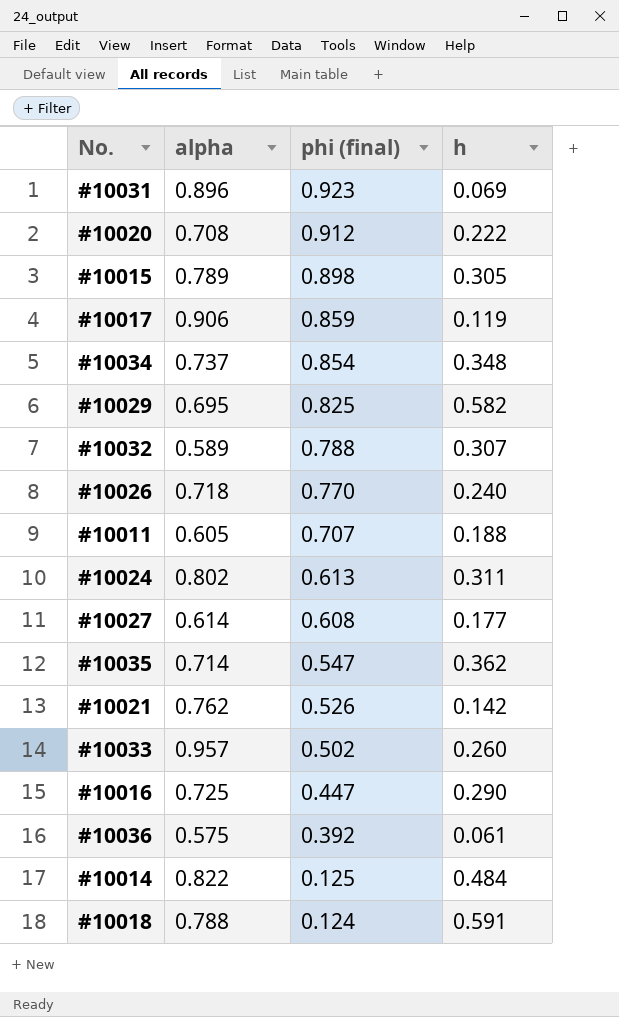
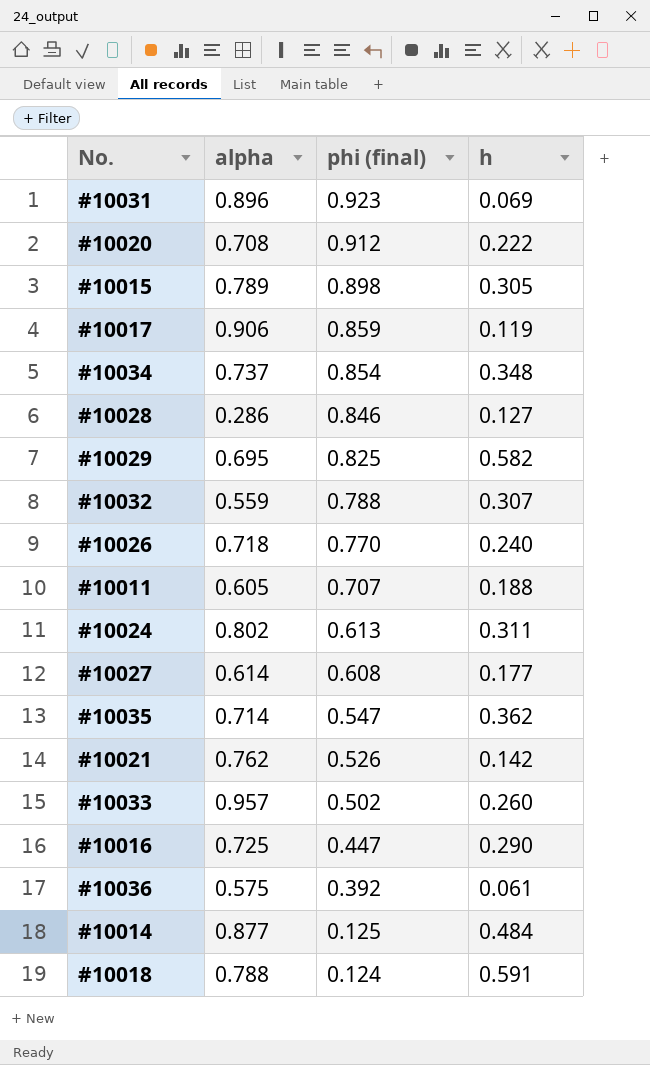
row #10028: none -> 0.286 | 0.846 | 0.127
#10032 | alpha: 0.589 -> 0.559
#10014 | alpha: 0.822 -> 0.877

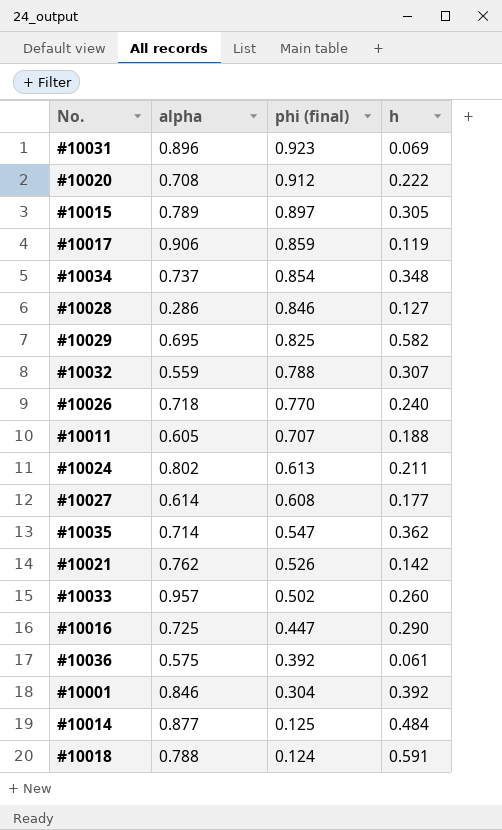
#10015 | phi (final): 0.898 -> 0.897
#10024 | h: 0.311 -> 0.211
row #10001: none -> 0.846 | 0.304 | 0.392

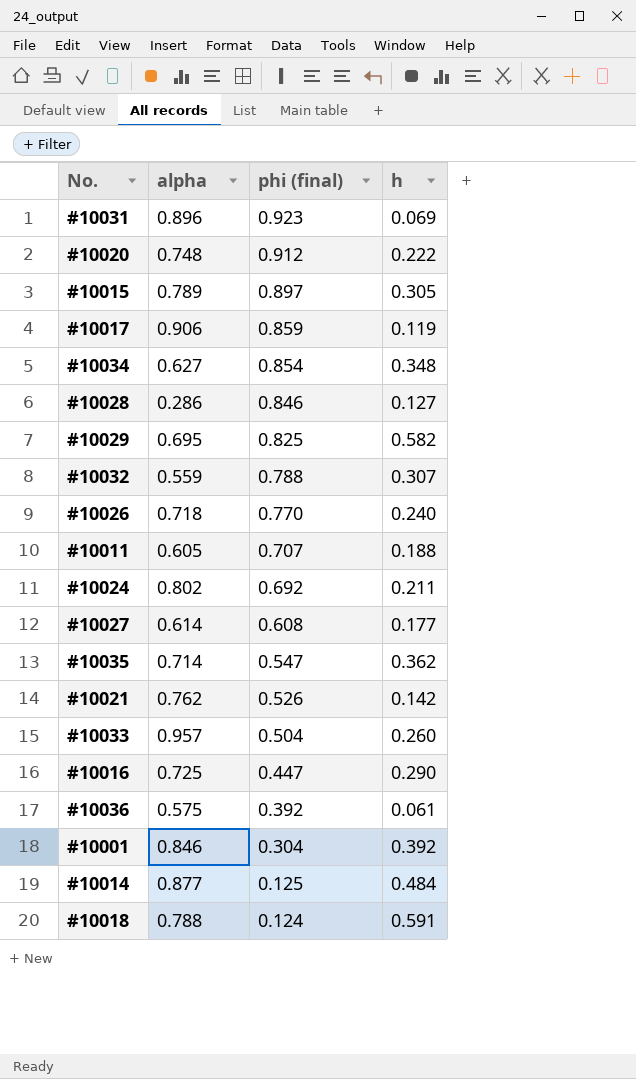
#10020 | alpha: 0.708 -> 0.748
#10034 | alpha: 0.737 -> 0.627
#10024 | phi (final): 0.613 -> 0.692
#10033 | phi (final): 0.502 -> 0.504

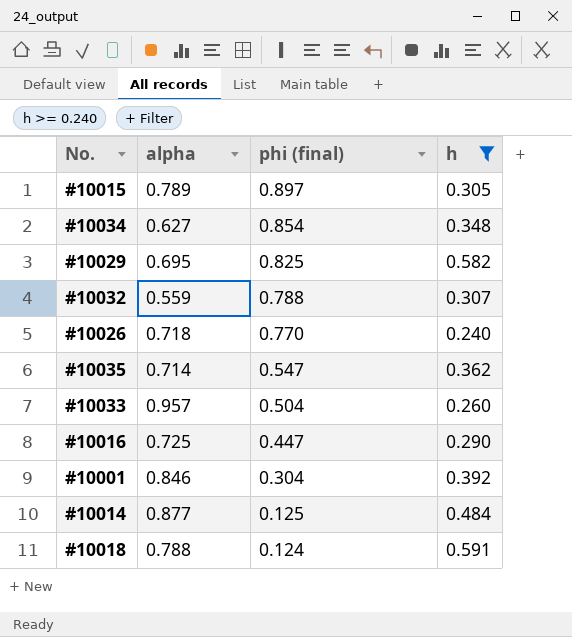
filter: none -> h >= 0.240

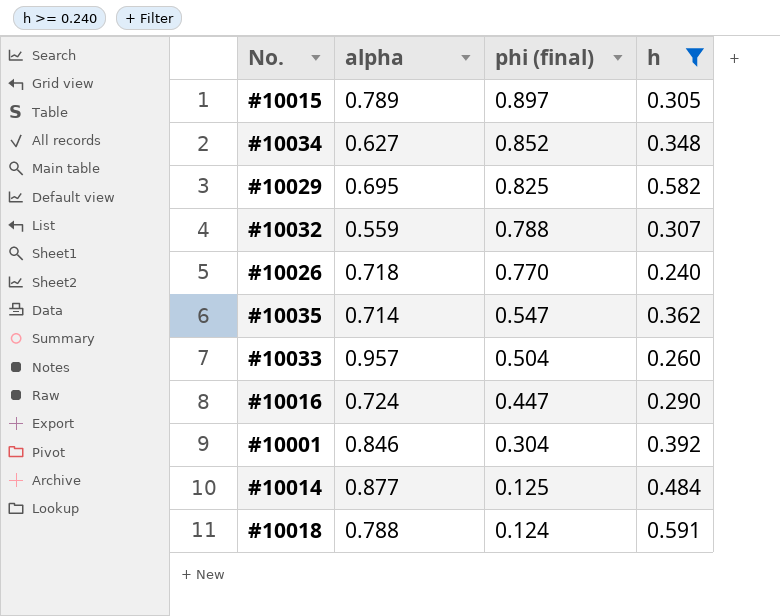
#10034 | phi (final): 0.854 -> 0.852
#10016 | alpha: 0.725 -> 0.724

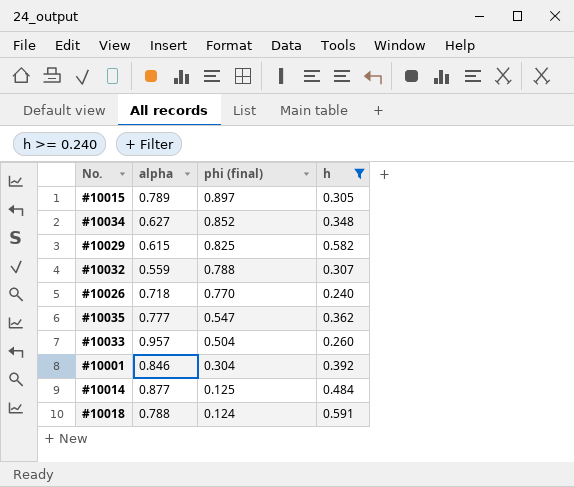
row #10016: 0.724 | 0.447 | 0.290 -> none
#10029 | alpha: 0.695 -> 0.615
#10035 | alpha: 0.714 -> 0.777

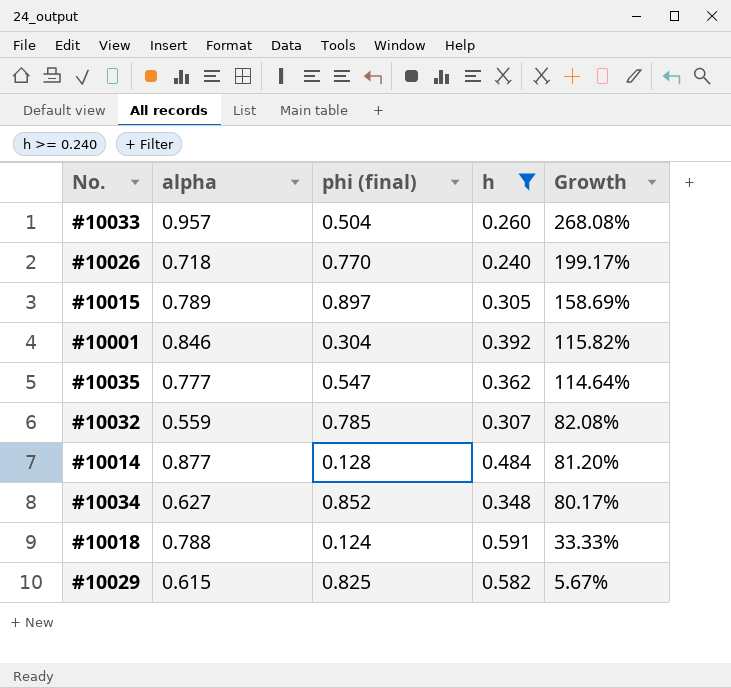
row order: phi (final) descending -> Growth descending
column Growth | formula: none -> ([alpha] - [h]) / [h]
#10032 | phi (final): 0.788 -> 0.785
#10014 | phi (final): 0.125 -> 0.128

